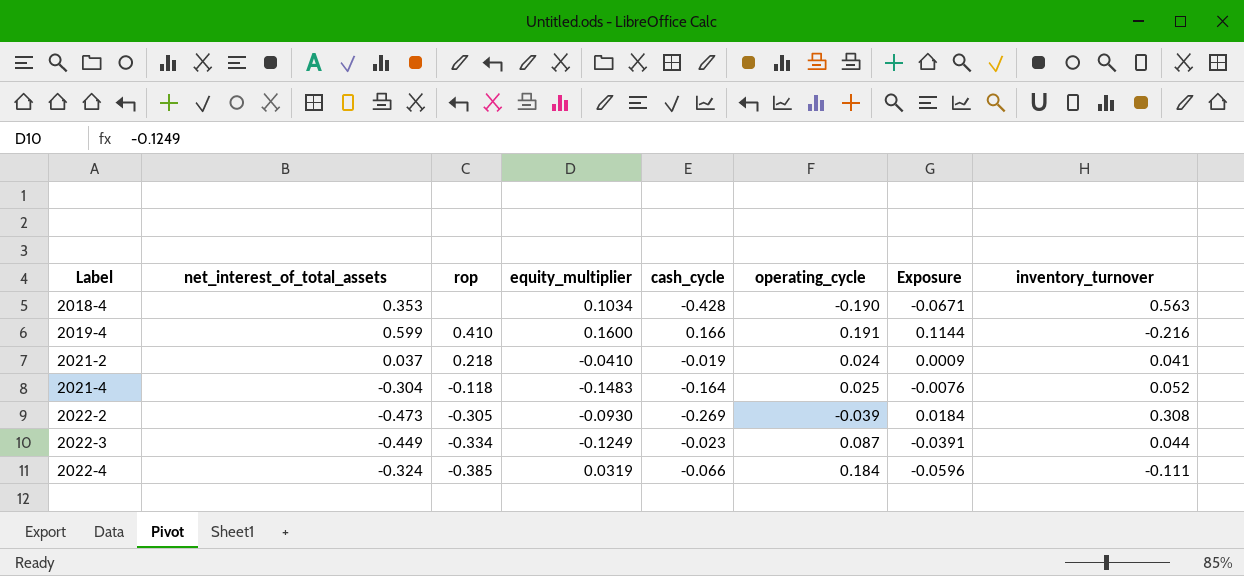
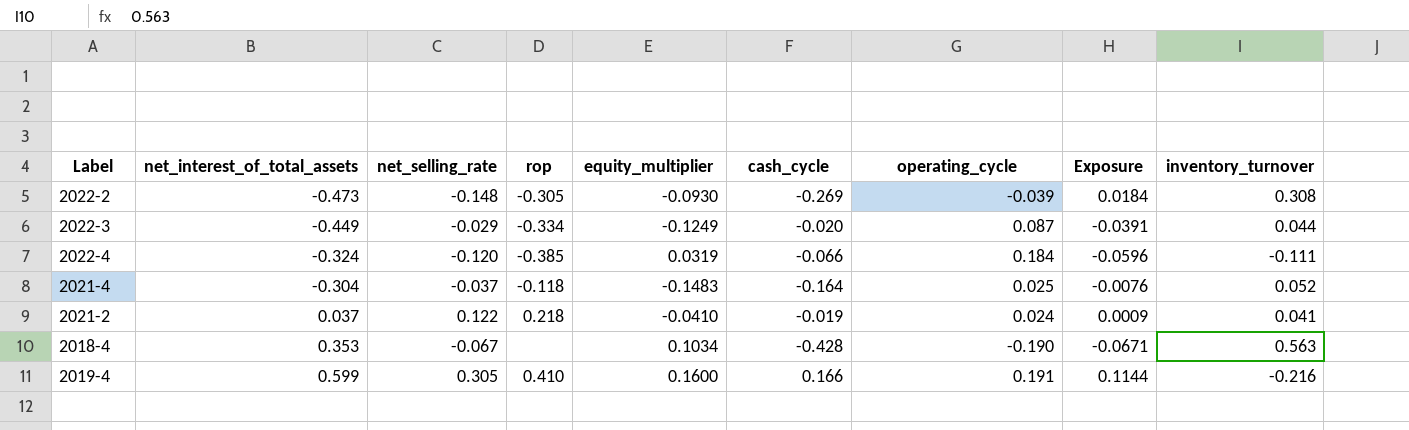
row order: Label ascending -> net_interest_of_total_assets ascending
column net_selling_rate | position: none -> 3
2022-3 | cash_cycle: -0.023 -> -0.020

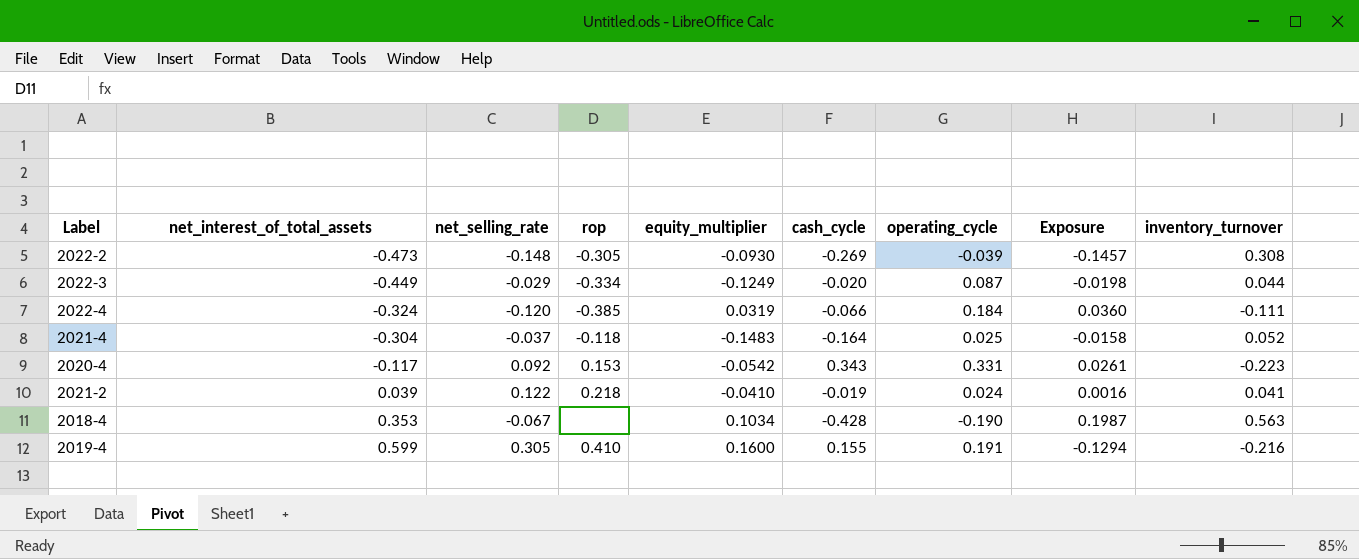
column Exposure | formula: [net_interest_of_total_assets] * [operating_cycle] -> [net_interest_of_total_assets] * [inventory_turnover]
row 2020-4: none -> -0.117 | 0.092 | 0.153 | -0.0542 | 0.343 | 0.331 | 0.0261 | -0.223
2021-2 | net_interest_of_total_assets: 0.037 -> 0.039
2019-4 | cash_cycle: 0.166 -> 0.155

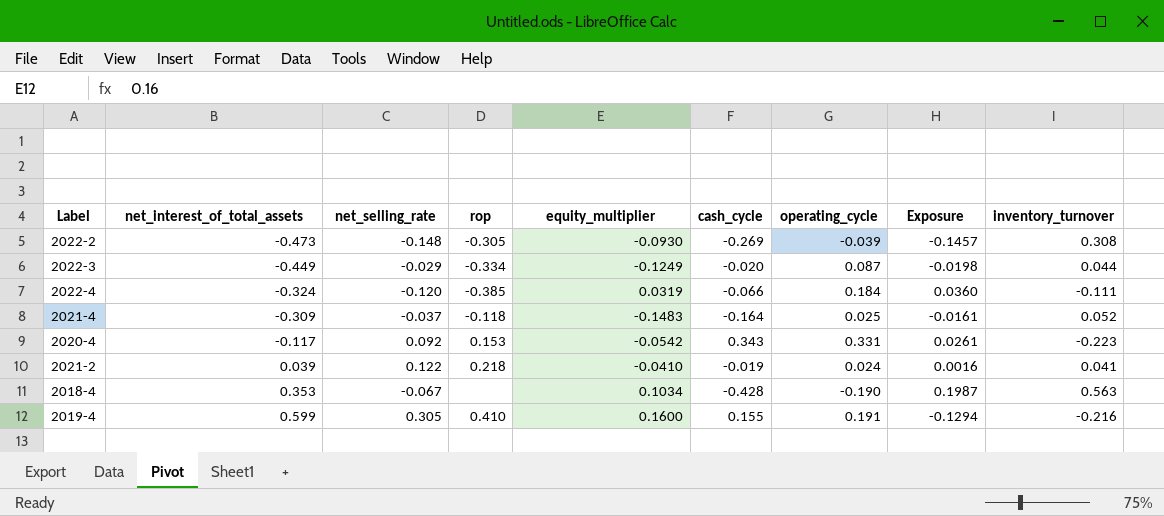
2021-4 | net_interest_of_total_assets: -0.304 -> -0.309
2021-4 | Exposure: -0.0158 -> -0.0161

